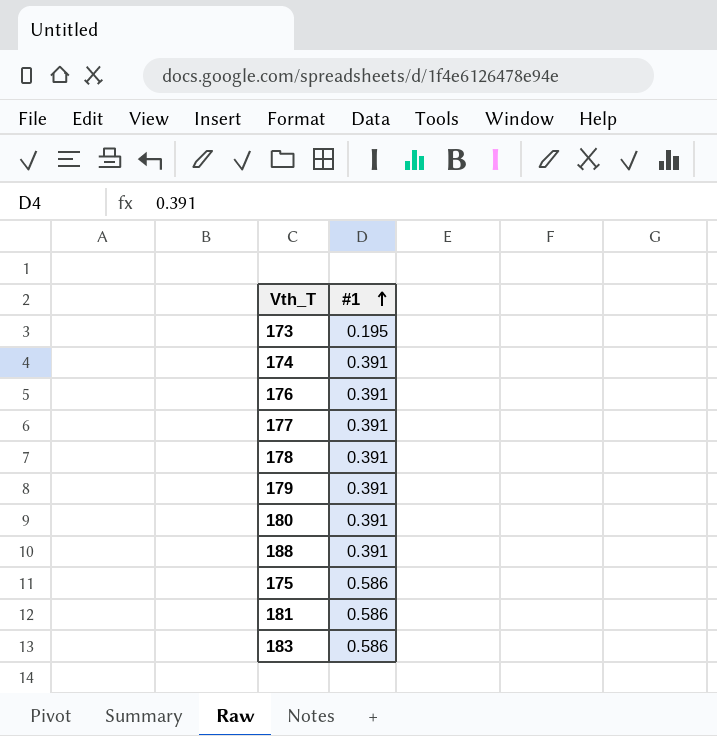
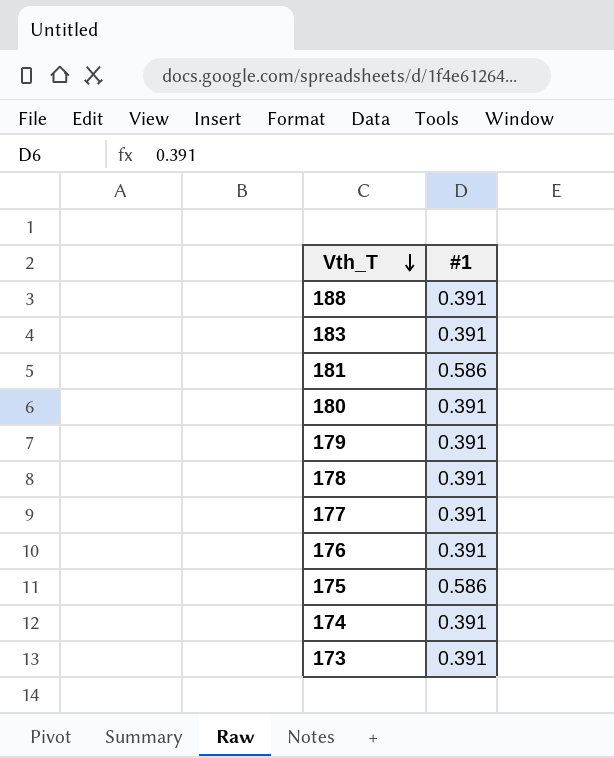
row order: #1 ascending -> Vth_T descending
183 | #1: 0.586 -> 0.391
173 | #1: 0.195 -> 0.391

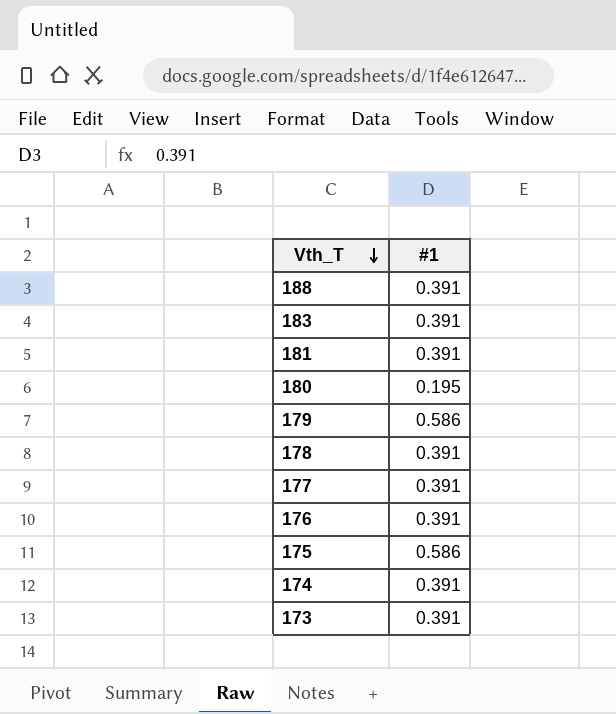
181 | #1: 0.586 -> 0.391
180 | #1: 0.391 -> 0.195
179 | #1: 0.391 -> 0.586

